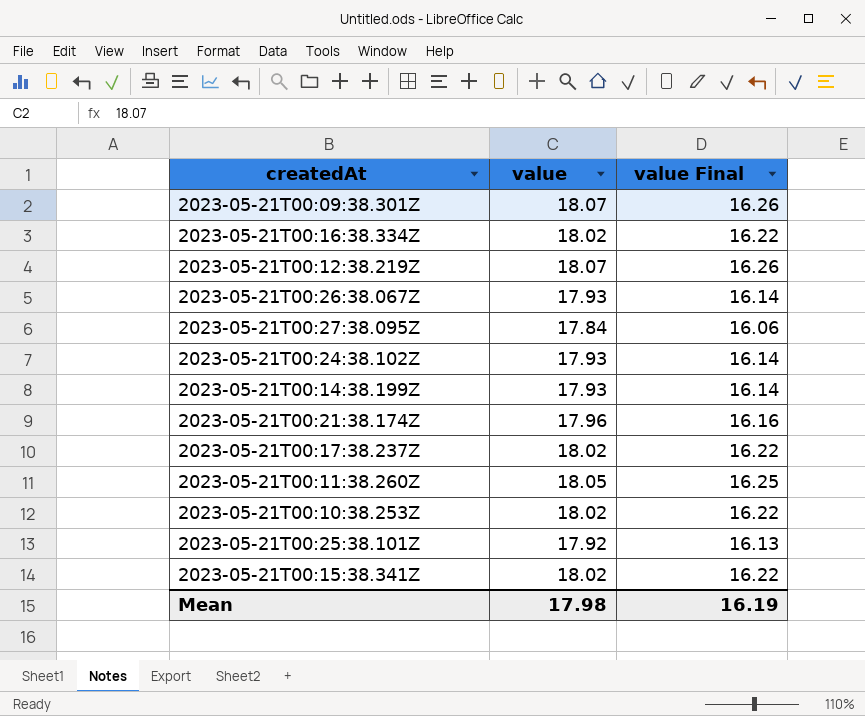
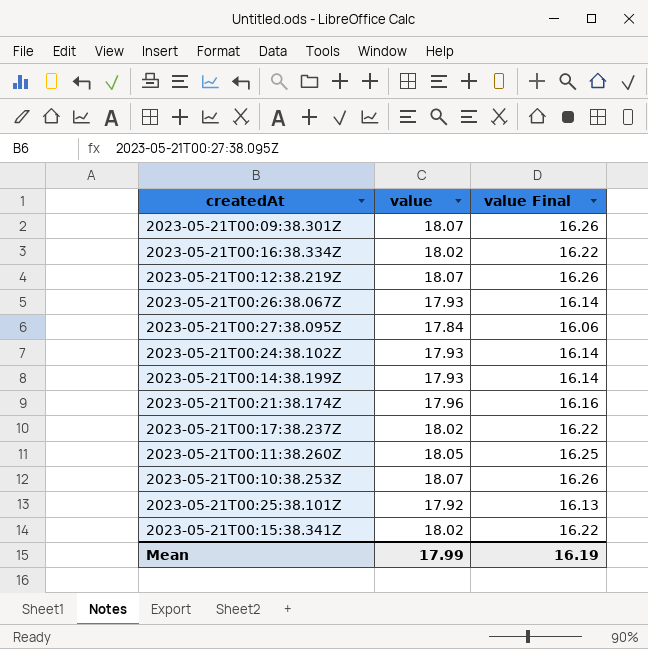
2023-05-21T00:10:38.253Z | value: 18.02 -> 18.07
2023-05-21T00:10:38.253Z | value Final: 16.22 -> 16.26
Mean | value: 17.98 -> 17.99

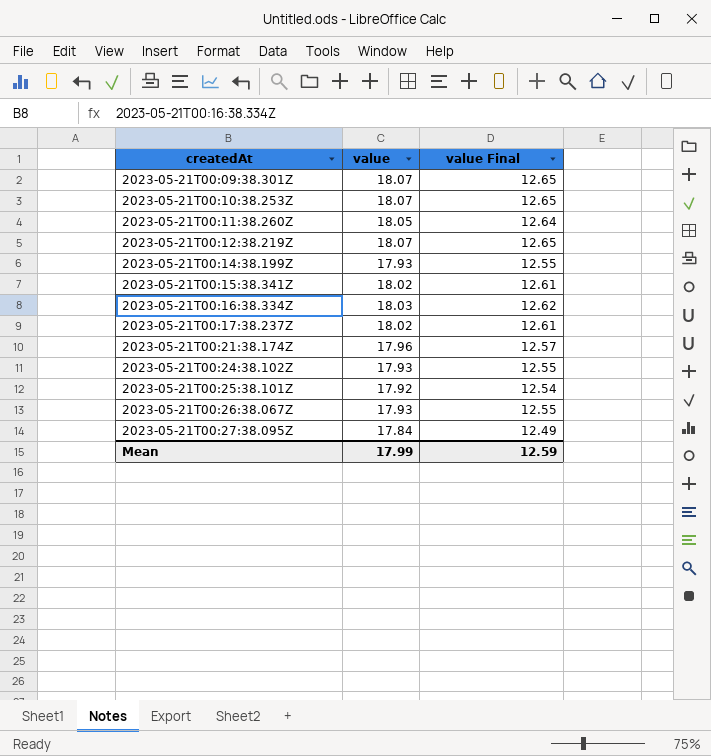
row order: none -> createdAt ascending
column value Final | formula: [value] * 0.9 -> [value] * 0.7
2023-05-21T00:16:38.334Z | value: 18.02 -> 18.03
Mean | value Final: 16.19 -> 12.59

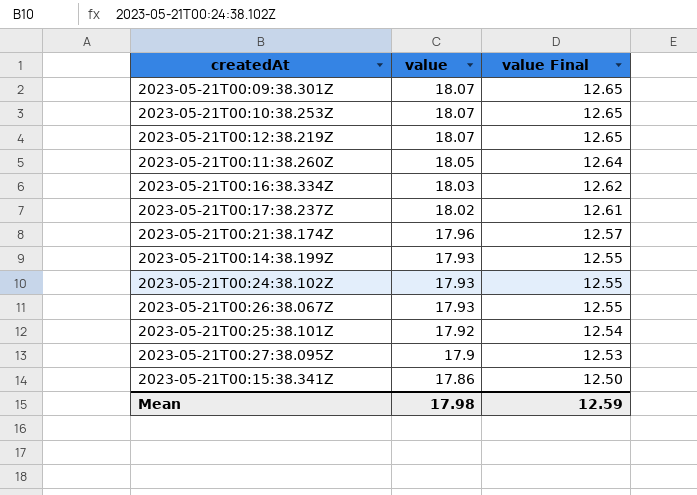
row order: createdAt ascending -> value descending
2023-05-21T00:27:38.095Z | value: 17.84 -> 17.9
2023-05-21T00:27:38.095Z | value Final: 12.49 -> 12.53
2023-05-21T00:15:38.341Z | value: 18.02 -> 17.86
2023-05-21T00:15:38.341Z | value Final: 12.61 -> 12.50
Mean | value: 17.99 -> 17.98

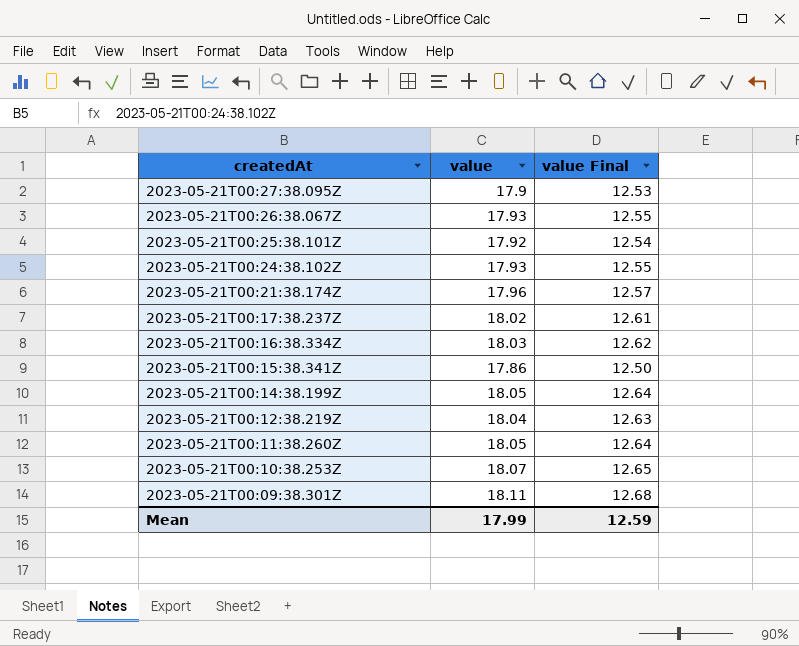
row order: value descending -> createdAt descending
2023-05-21T00:14:38.199Z | value: 17.93 -> 18.05
2023-05-21T00:14:38.199Z | value Final: 12.55 -> 12.64
2023-05-21T00:12:38.219Z | value: 18.07 -> 18.04
2023-05-21T00:12:38.219Z | value Final: 12.65 -> 12.63
2023-05-21T00:09:38.301Z | value: 18.07 -> 18.11
2023-05-21T00:09:38.301Z | value Final: 12.65 -> 12.68
Mean | value: 17.98 -> 17.99

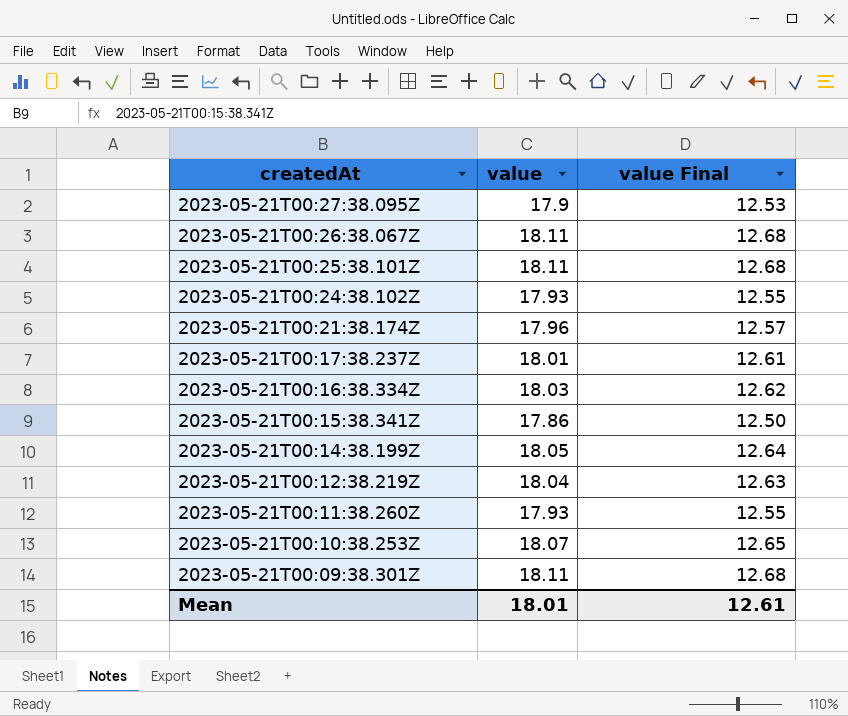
2023-05-21T00:26:38.067Z | value: 17.93 -> 18.11
2023-05-21T00:26:38.067Z | value Final: 12.55 -> 12.68
2023-05-21T00:25:38.101Z | value: 17.92 -> 18.11
2023-05-21T00:25:38.101Z | value Final: 12.54 -> 12.68
2023-05-21T00:17:38.237Z | value: 18.02 -> 18.01
2023-05-21T00:11:38.260Z | value: 18.05 -> 17.93
2023-05-21T00:11:38.260Z | value Final: 12.64 -> 12.55
Mean | value: 17.99 -> 18.01
Mean | value Final: 12.59 -> 12.61

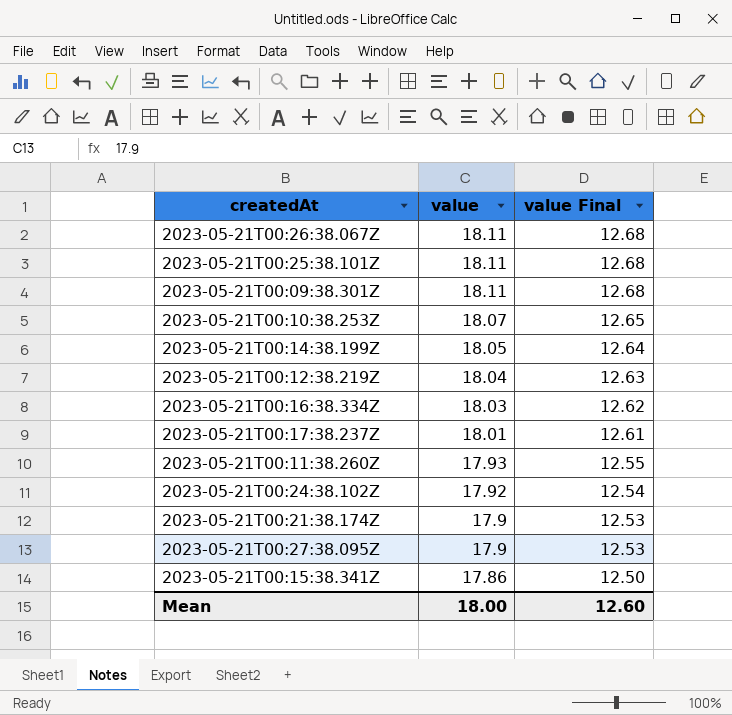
row order: createdAt descending -> value descending
2023-05-21T00:24:38.102Z | value: 17.93 -> 17.92
2023-05-21T00:24:38.102Z | value Final: 12.55 -> 12.54
2023-05-21T00:21:38.174Z | value: 17.96 -> 17.9
2023-05-21T00:21:38.174Z | value Final: 12.57 -> 12.53
Mean | value: 18.01 -> 18.00
Mean | value Final: 12.61 -> 12.60

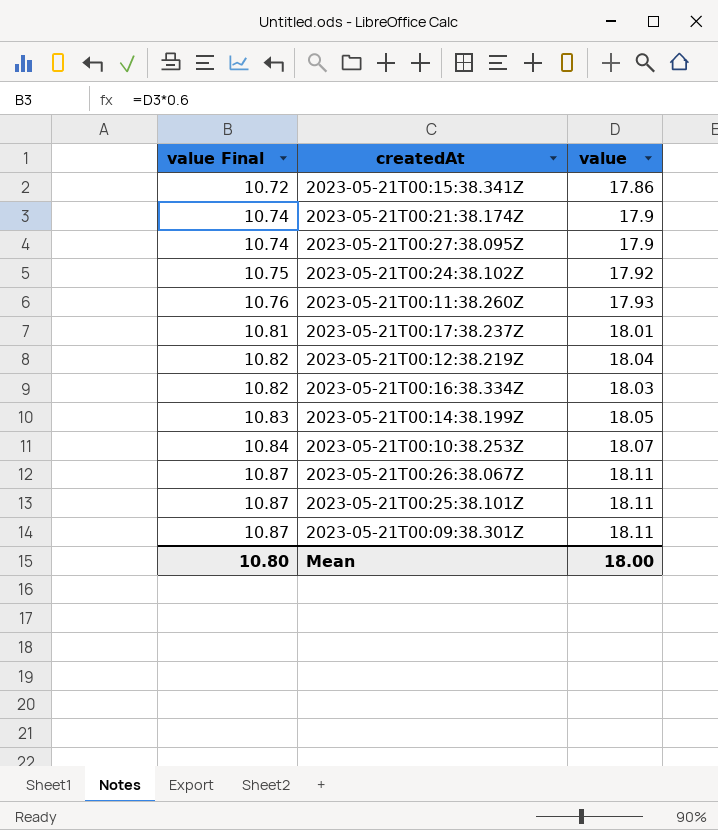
row order: value descending -> value Final ascending
column value Final | formula: [value] * 0.7 -> [value] * 0.6
column value Final | position: 3 -> 1
Mean | value Final: 12.60 -> 10.80

